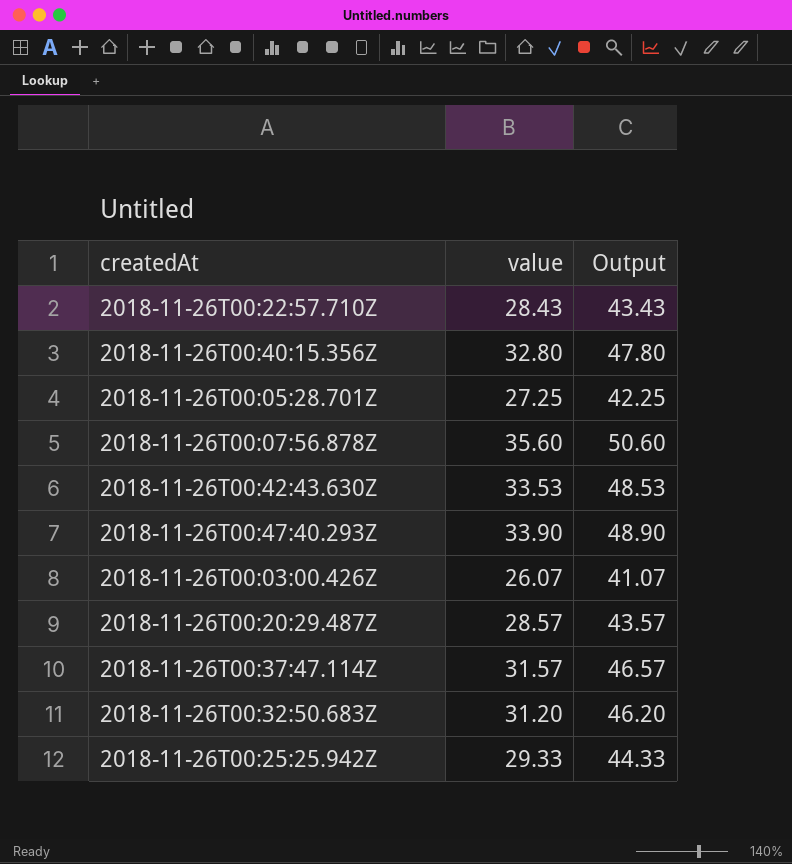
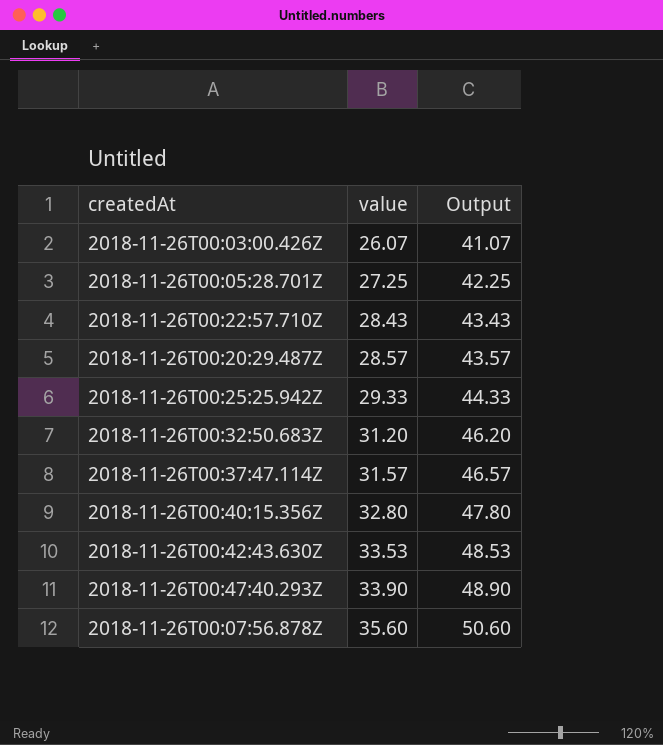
row order: none -> value ascending

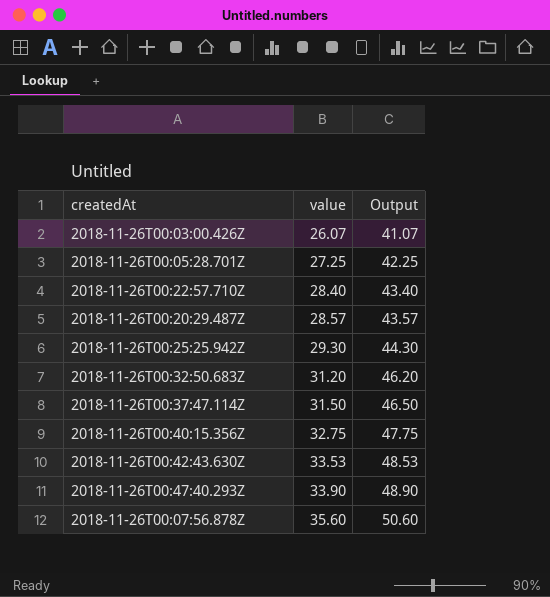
2018-11-26T00:22:57.710Z | value: 28.43 -> 28.40
2018-11-26T00:22:57.710Z | Output: 43.43 -> 43.40
2018-11-26T00:25:25.942Z | value: 29.33 -> 29.30
2018-11-26T00:25:25.942Z | Output: 44.33 -> 44.30
2018-11-26T00:37:47.114Z | value: 31.57 -> 31.50
2018-11-26T00:37:47.114Z | Output: 46.57 -> 46.50
2018-11-26T00:40:15.356Z | value: 32.80 -> 32.75
2018-11-26T00:40:15.356Z | Output: 47.80 -> 47.75

